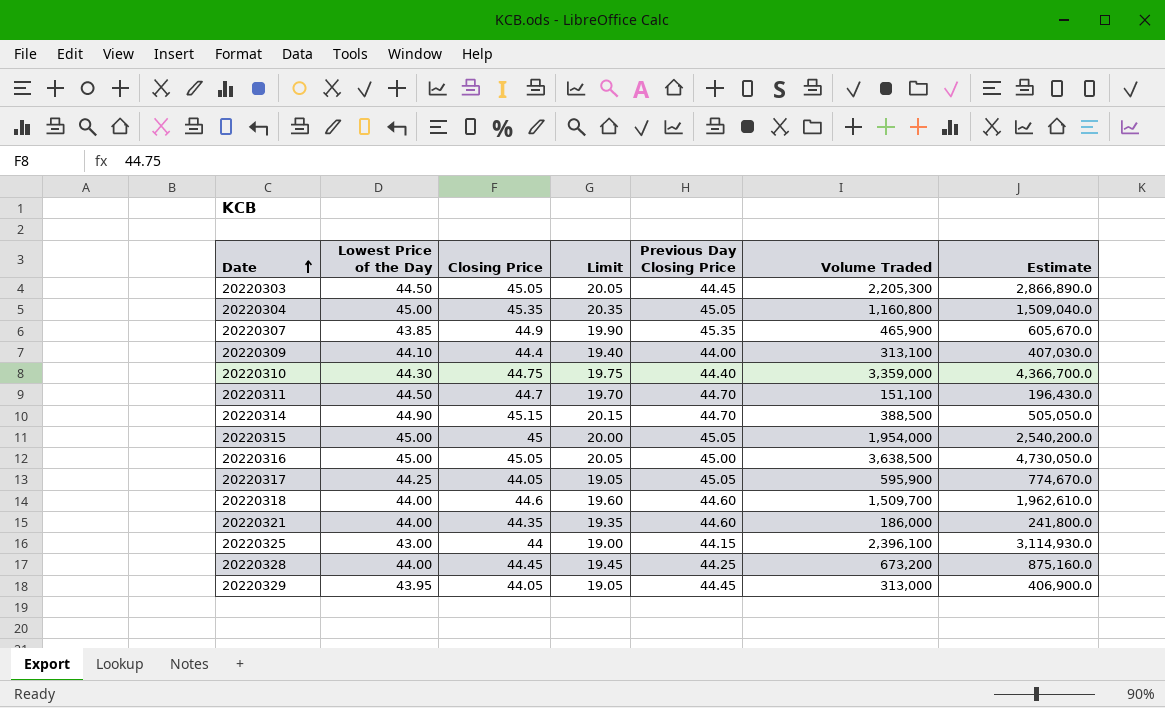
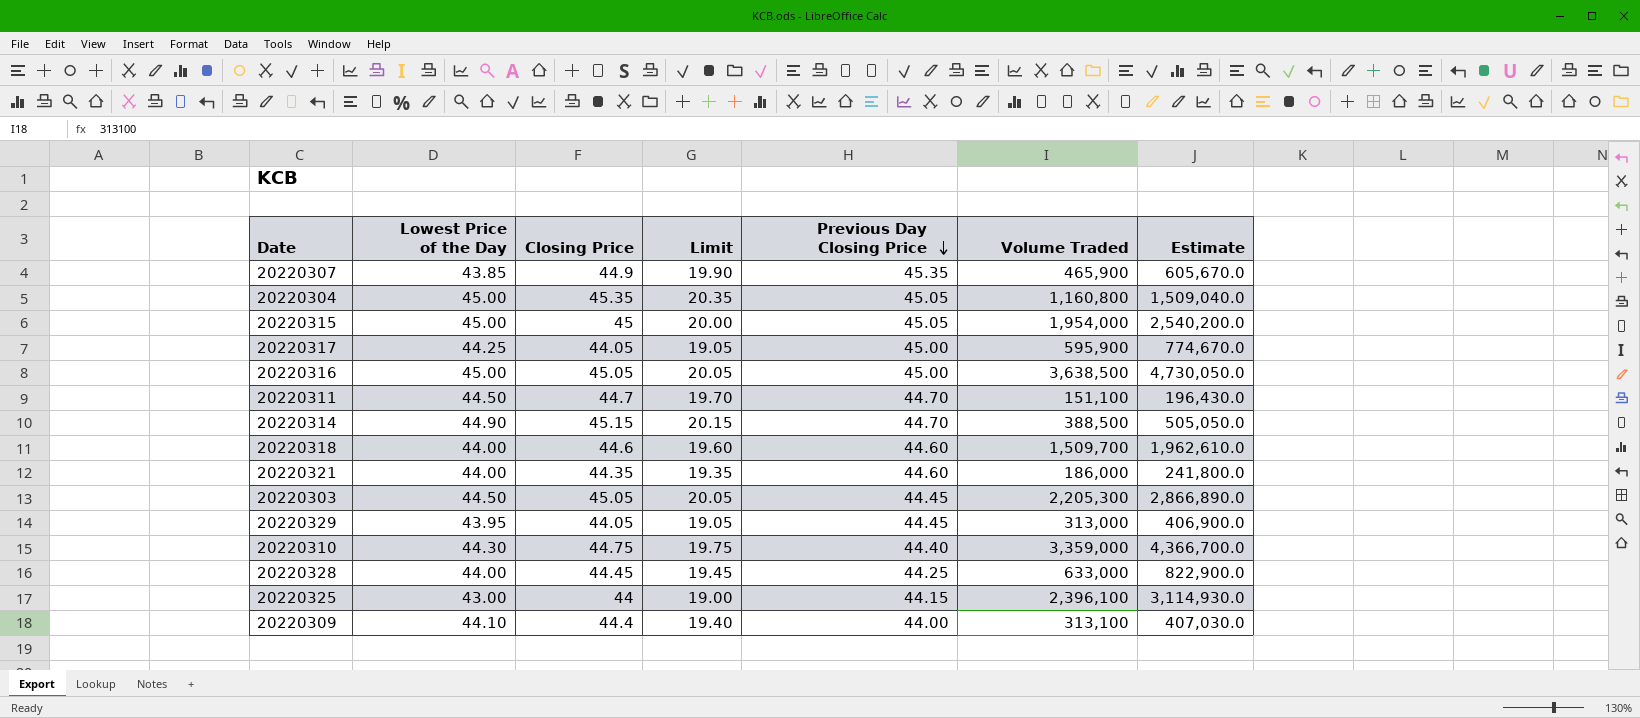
row order: Date ascending -> Previous Day Closing Price descending
20220317 | Previous Day Closing Price: 45.05 -> 45.00
20220328 | Volume Traded: 673,200 -> 633,000
20220328 | Estimate: 875,160.0 -> 822,900.0

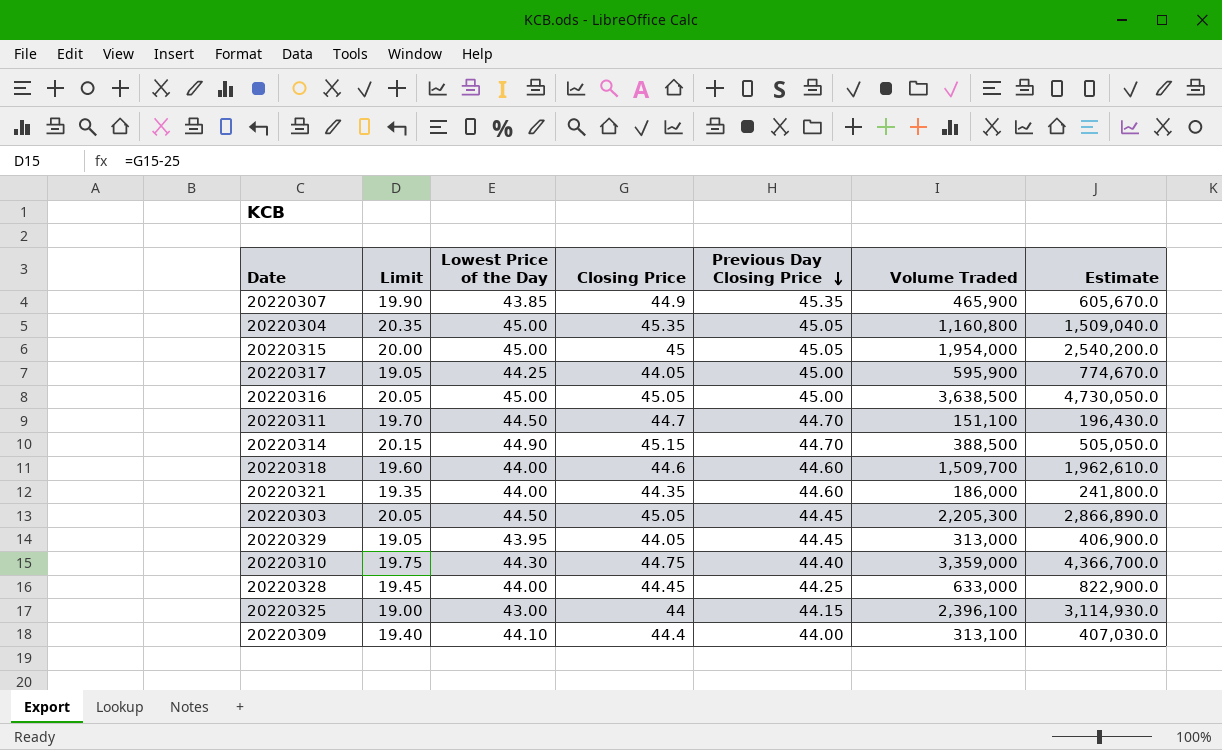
column Limit | position: 4 -> 2

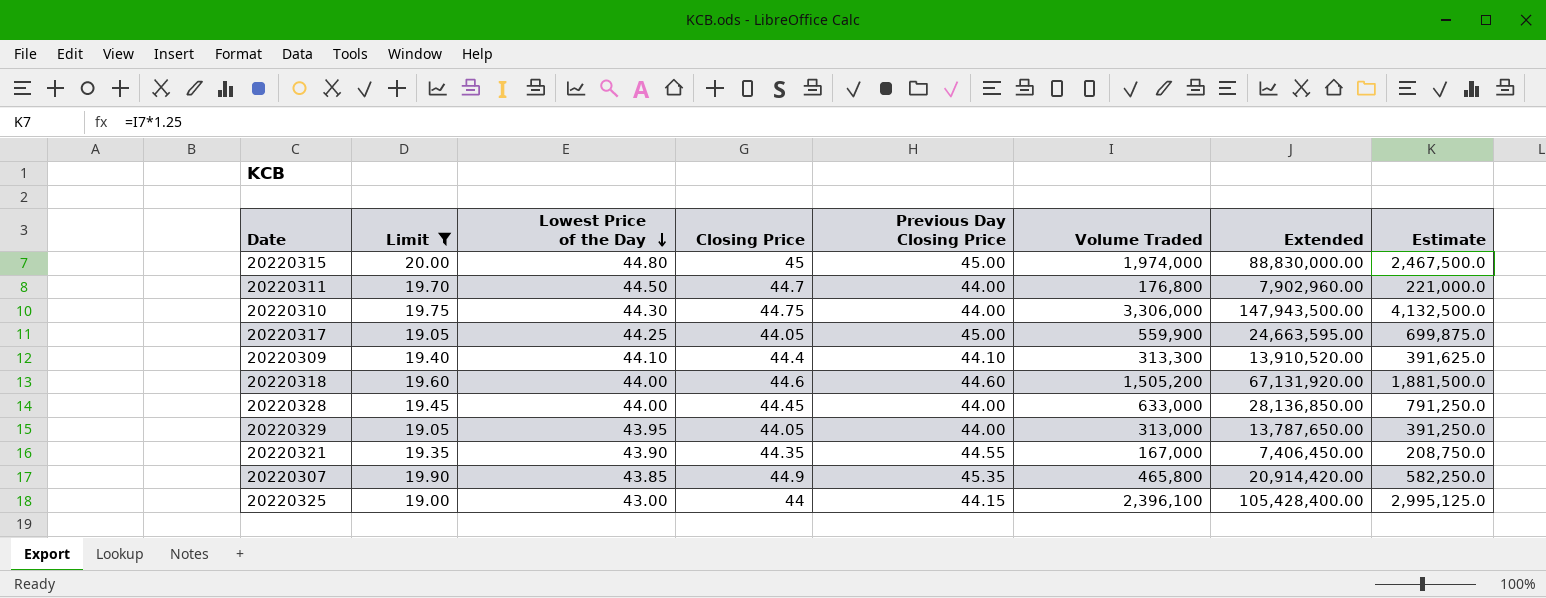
filter: none -> Limit <= 20.00
row order: Previous Day Closing Price descending -> Lowest Price of the Day descending
column Extended | formula: none -> [Closing Price] * [Volume Traded]
column Estimate | formula: [Volume Traded] * 1.3 -> [Volume Traded] * 1.25
20220315 | Lowest Price of the Day: 45.00 -> 44.80
20220315 | Previous Day Closing Price: 45.05 -> 45.00
20220315 | Volume Traded: 1,954,000 -> 1,974,000
20220311 | Previous Day Closing Price: 44.70 -> 44.00
20220311 | Volume Traded: 151,100 -> 176,800
20220310 | Previous Day Closing Price: 44.40 -> 44.00
20220310 | Volume Traded: 3,359,000 -> 3,306,000
20220317 | Volume Traded: 595,900 -> 559,900
20220309 | Previous Day Closing Price: 44.00 -> 44.10
20220309 | Volume Traded: 313,100 -> 313,300
20220318 | Volume Traded: 1,509,700 -> 1,505,200
20220328 | Previous Day Closing Price: 44.25 -> 44.00
20220329 | Previous Day Closing Price: 44.45 -> 44.00
20220321 | Lowest Price of the Day: 44.00 -> 43.90
20220321 | Previous Day Closing Price: 44.60 -> 44.55
20220321 | Volume Traded: 186,000 -> 167,000
20220307 | Volume Traded: 465,900 -> 465,800

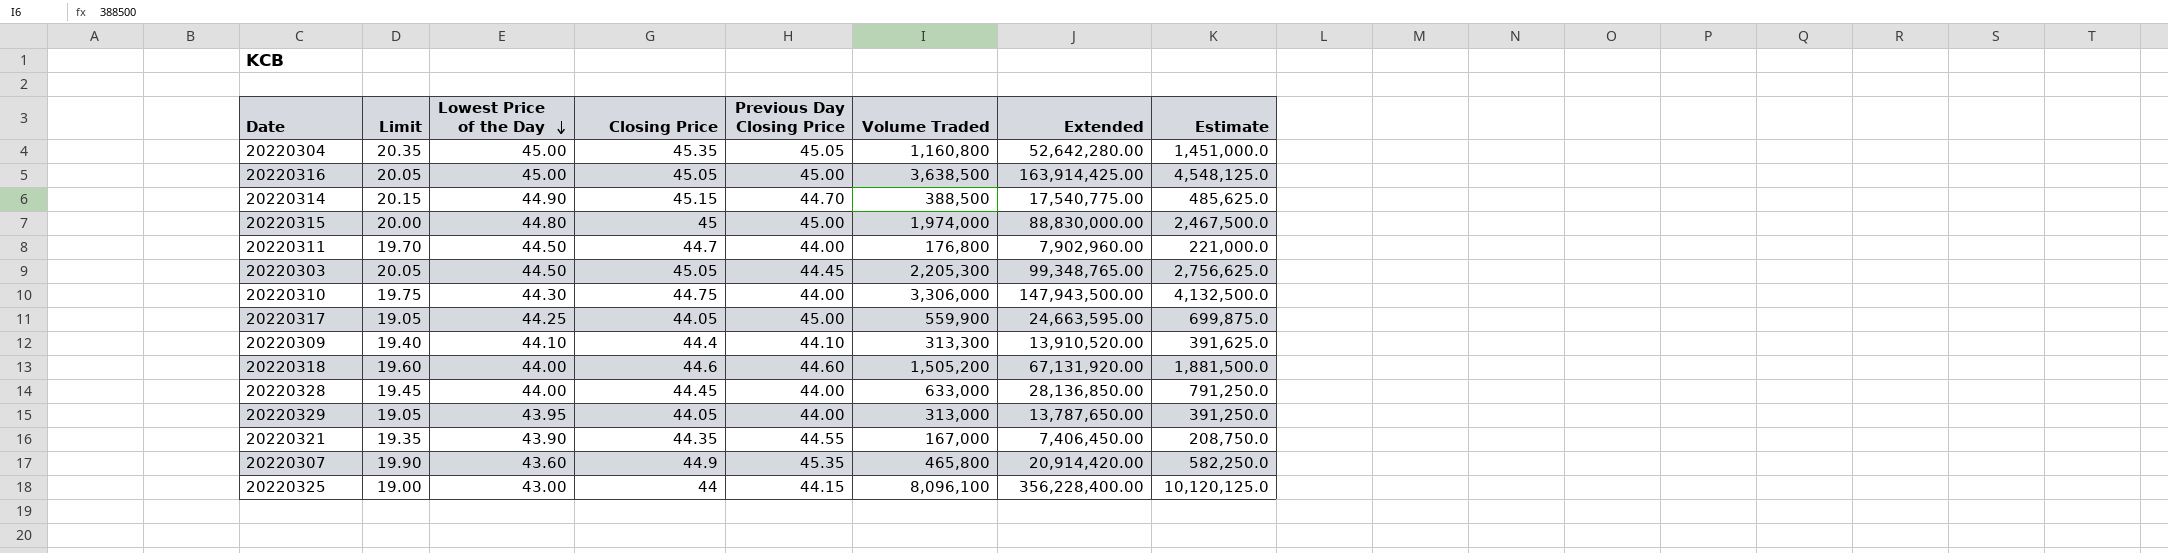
filter: Limit <= 20.00 -> none
20220307 | Lowest Price of the Day: 43.85 -> 43.60
20220325 | Volume Traded: 2,396,100 -> 8,096,100
20220325 | Extended: 105,428,400.00 -> 356,228,400.00
20220325 | Estimate: 2,995,125.0 -> 10,120,125.0

